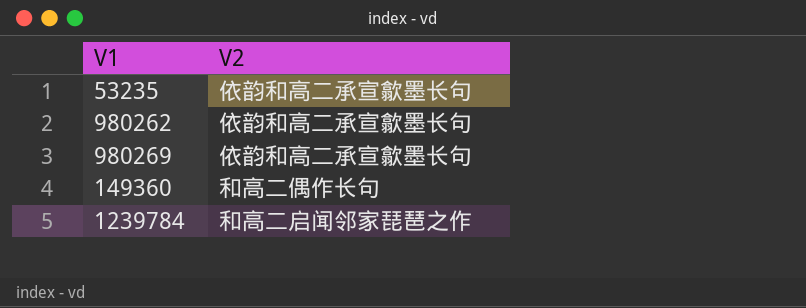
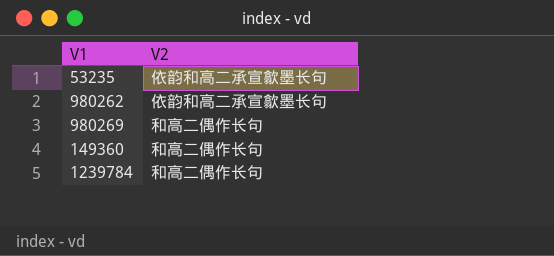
980269 | V2: 依韵和高二承宣歙墨长句 -> 和高二偶作长句
1239784 | V2: 和高二启闻邻家琵琶之作 -> 和高二偶作长句

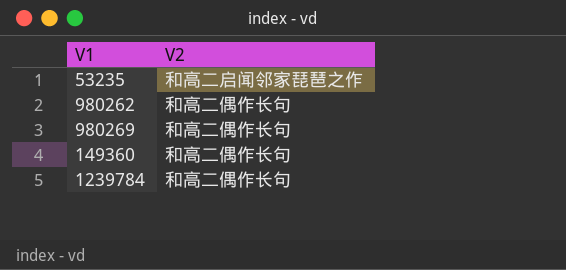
53235 | V2: 依韵和高二承宣歙墨长句 -> 和高二启闻邻家琵琶之作
980262 | V2: 依韵和高二承宣歙墨长句 -> 和高二偶作长句

